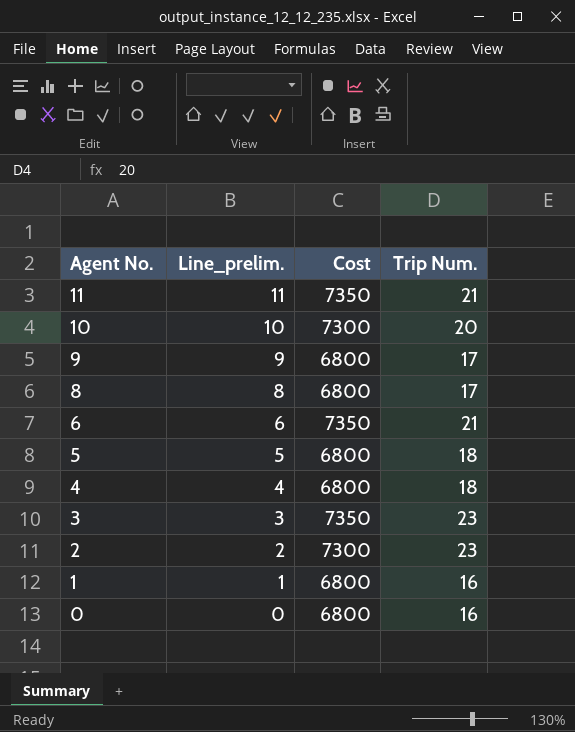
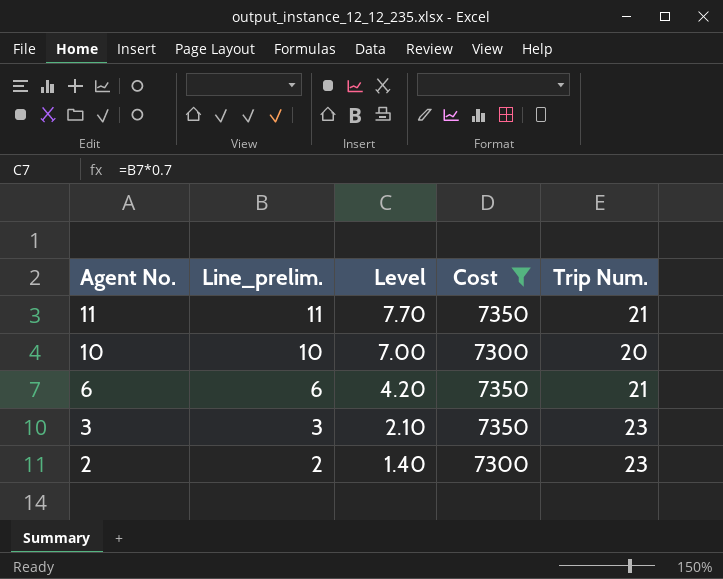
filter: none -> Cost != 6800
column Level | formula: none -> [Line_prelim.] * 0.7

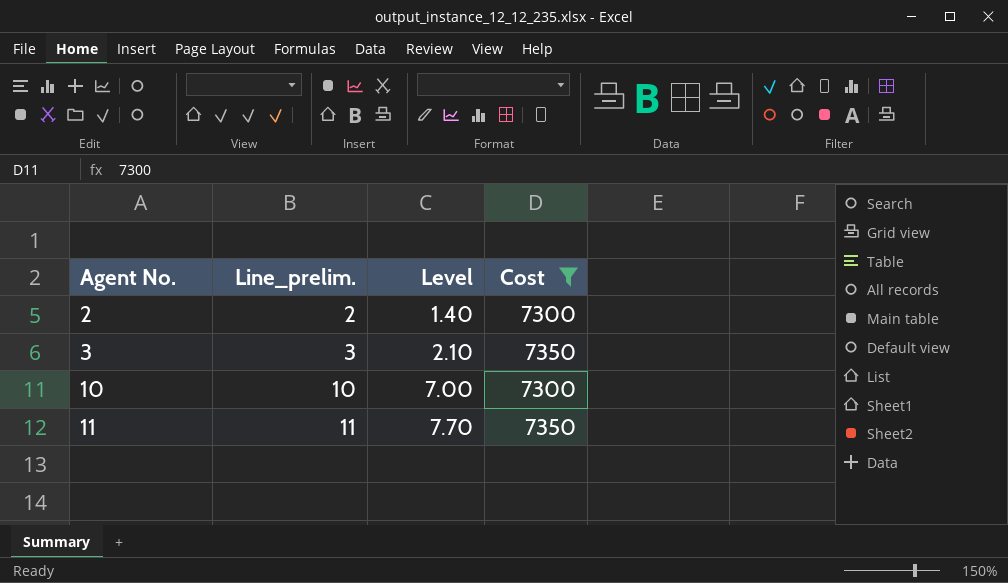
row order: Agent No. descending -> Agent No. ascending
column Trip Num. | position: 5 -> none
row 6: 6 | 4.20 | 7350 | 21 -> none

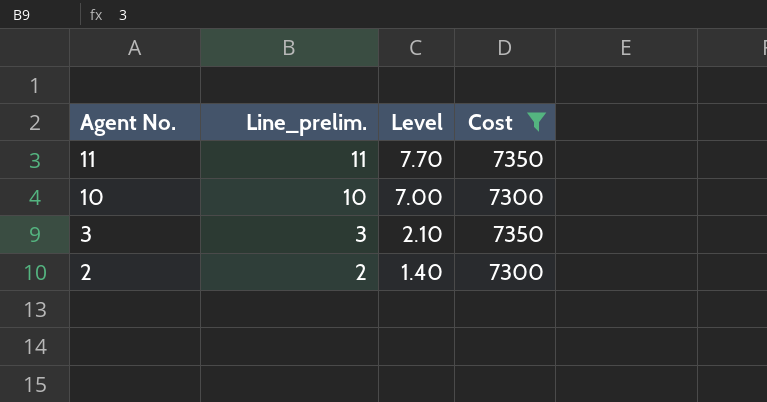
row order: Agent No. ascending -> Agent No. descending

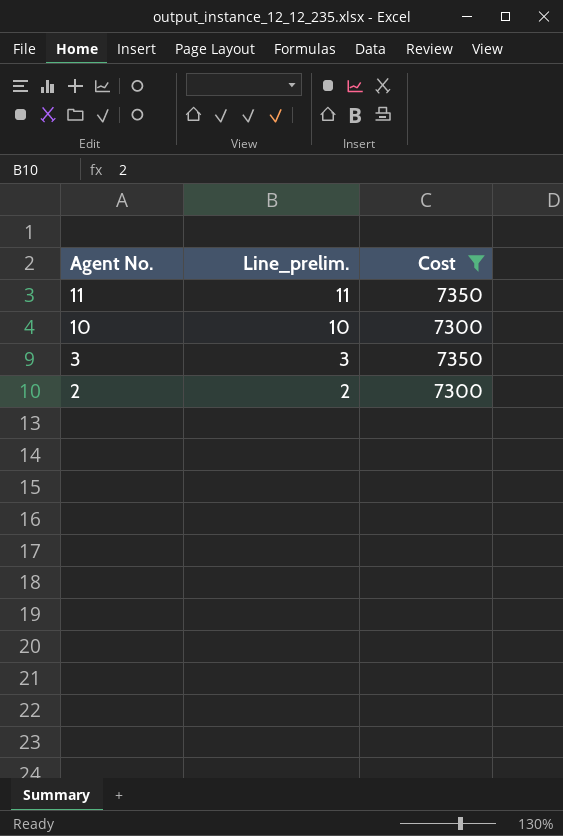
column Level | formula: [Line_prelim.] * 0.7 -> none

